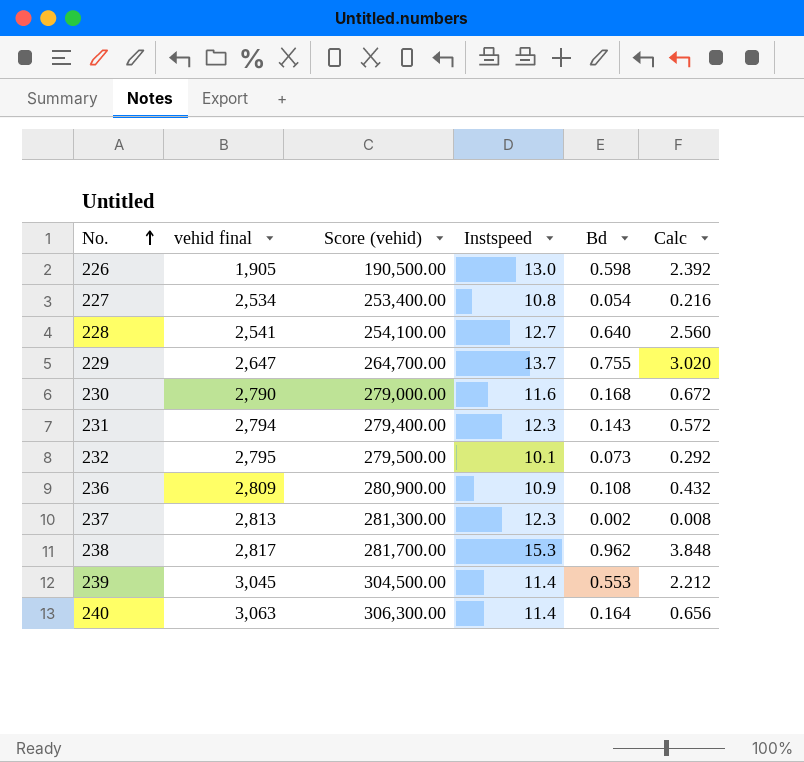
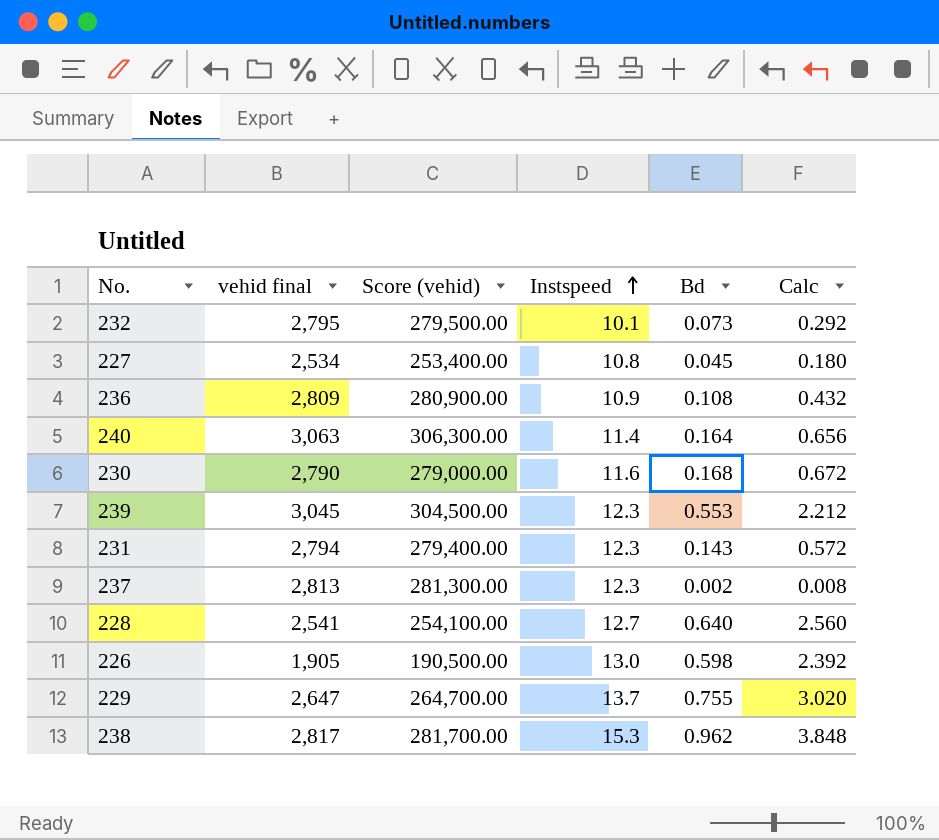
row order: No. ascending -> Instspeed ascending
227 | Bd: 0.054 -> 0.045
227 | Calc: 0.216 -> 0.180
239 | Instspeed: 11.4 -> 12.3

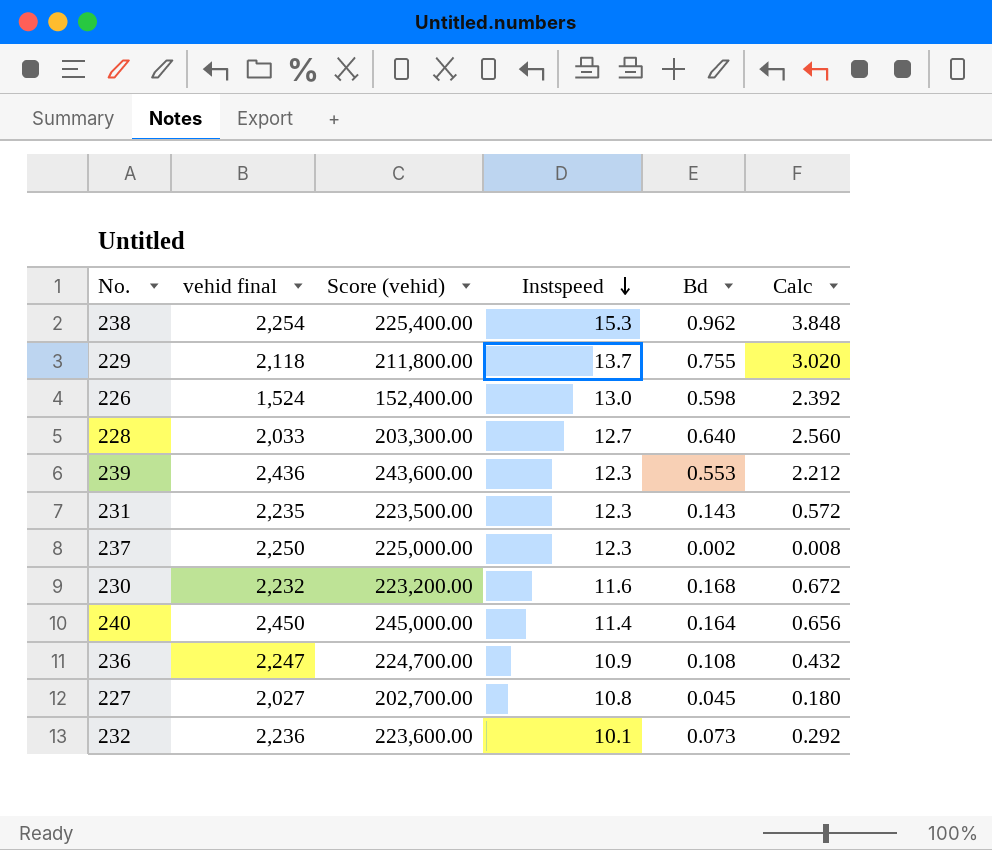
row order: Instspeed ascending -> Instspeed descending
238 | vehid final: 2,817 -> 2,254
238 | Score (vehid): 281,700.00 -> 225,400.00
229 | vehid final: 2,647 -> 2,118
229 | Score (vehid): 264,700.00 -> 211,800.00
226 | vehid final: 1,905 -> 1,524
226 | Score (vehid): 190,500.00 -> 152,400.00
228 | vehid final: 2,541 -> 2,033
228 | Score (vehid): 254,100.00 -> 203,300.00
239 | vehid final: 3,045 -> 2,436
239 | Score (vehid): 304,500.00 -> 243,600.00
231 | vehid final: 2,794 -> 2,235
231 | Score (vehid): 279,400.00 -> 223,500.00
237 | vehid final: 2,813 -> 2,250
237 | Score (vehid): 281,300.00 -> 225,000.00
230 | vehid final: 2,790 -> 2,232
230 | Score (vehid): 279,000.00 -> 223,200.00
240 | vehid final: 3,063 -> 2,450
240 | Score (vehid): 306,300.00 -> 245,000.00
236 | vehid final: 2,809 -> 2,247
236 | Score (vehid): 280,900.00 -> 224,700.00
227 | vehid final: 2,534 -> 2,027
227 | Score (vehid): 253,400.00 -> 202,700.00
232 | vehid final: 2,795 -> 2,236
232 | Score (vehid): 279,500.00 -> 223,600.00

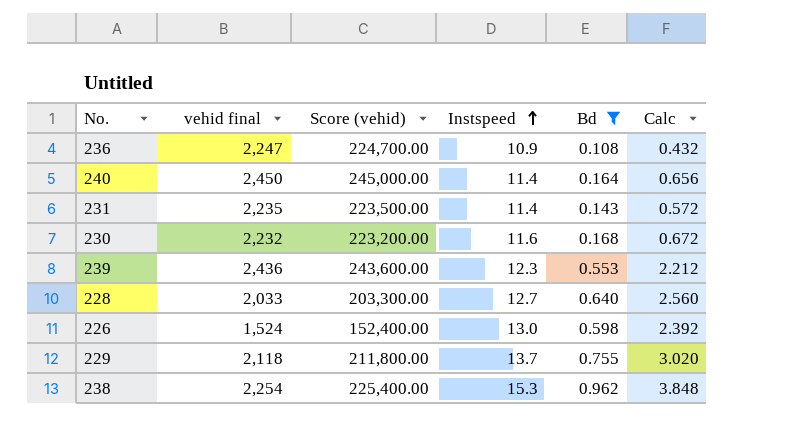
filter: none -> Bd >= 0.108
row order: Instspeed descending -> Instspeed ascending
231 | Instspeed: 12.3 -> 11.4

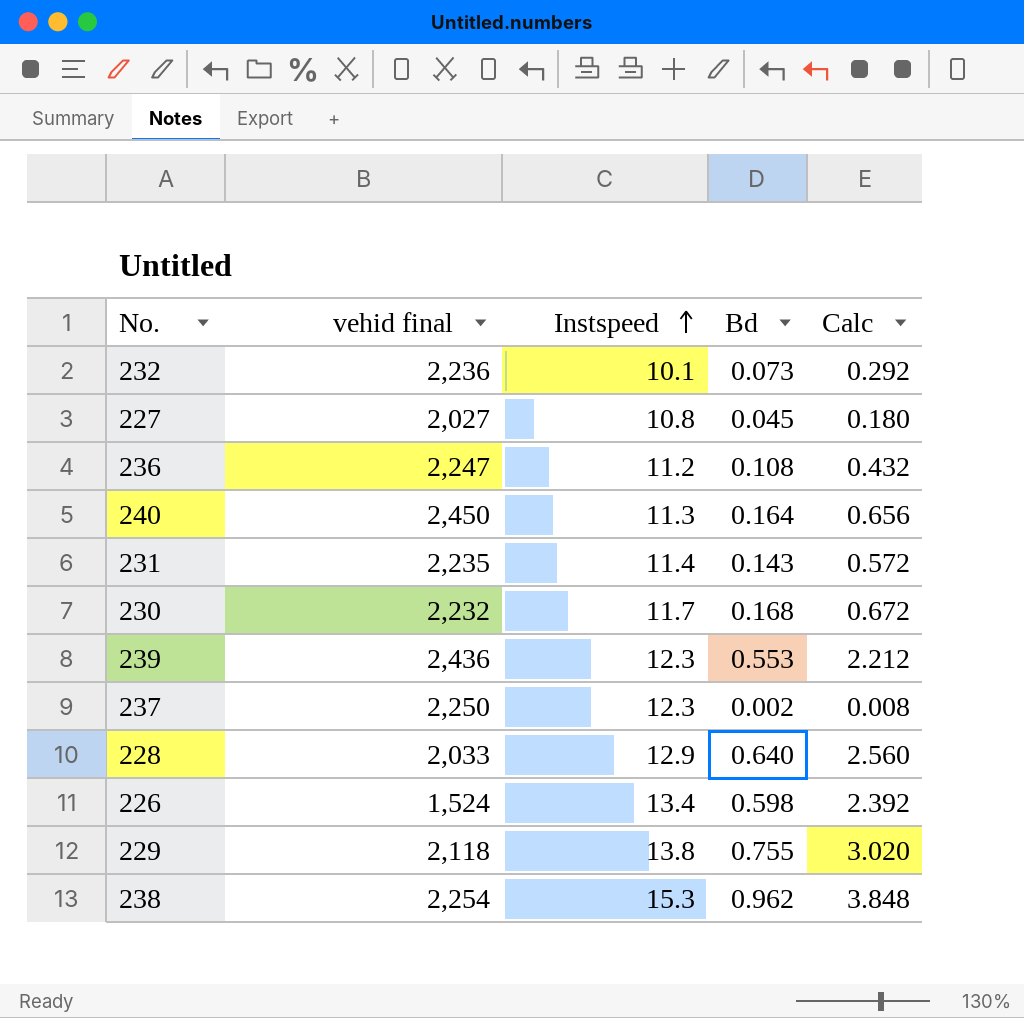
filter: Bd >= 0.108 -> none
column Score (vehid) | formula: [vehid final] * 100 -> none
236 | Instspeed: 10.9 -> 11.2
240 | Instspeed: 11.4 -> 11.3
230 | Instspeed: 11.6 -> 11.7
228 | Instspeed: 12.7 -> 12.9
226 | Instspeed: 13.0 -> 13.4
229 | Instspeed: 13.7 -> 13.8

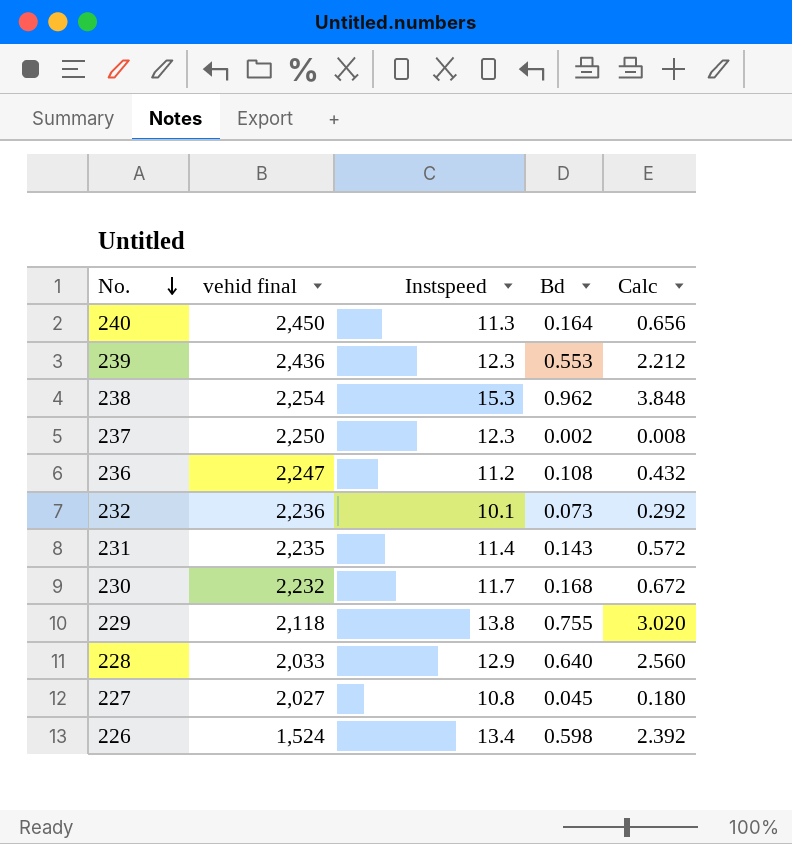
row order: Instspeed ascending -> No. descending

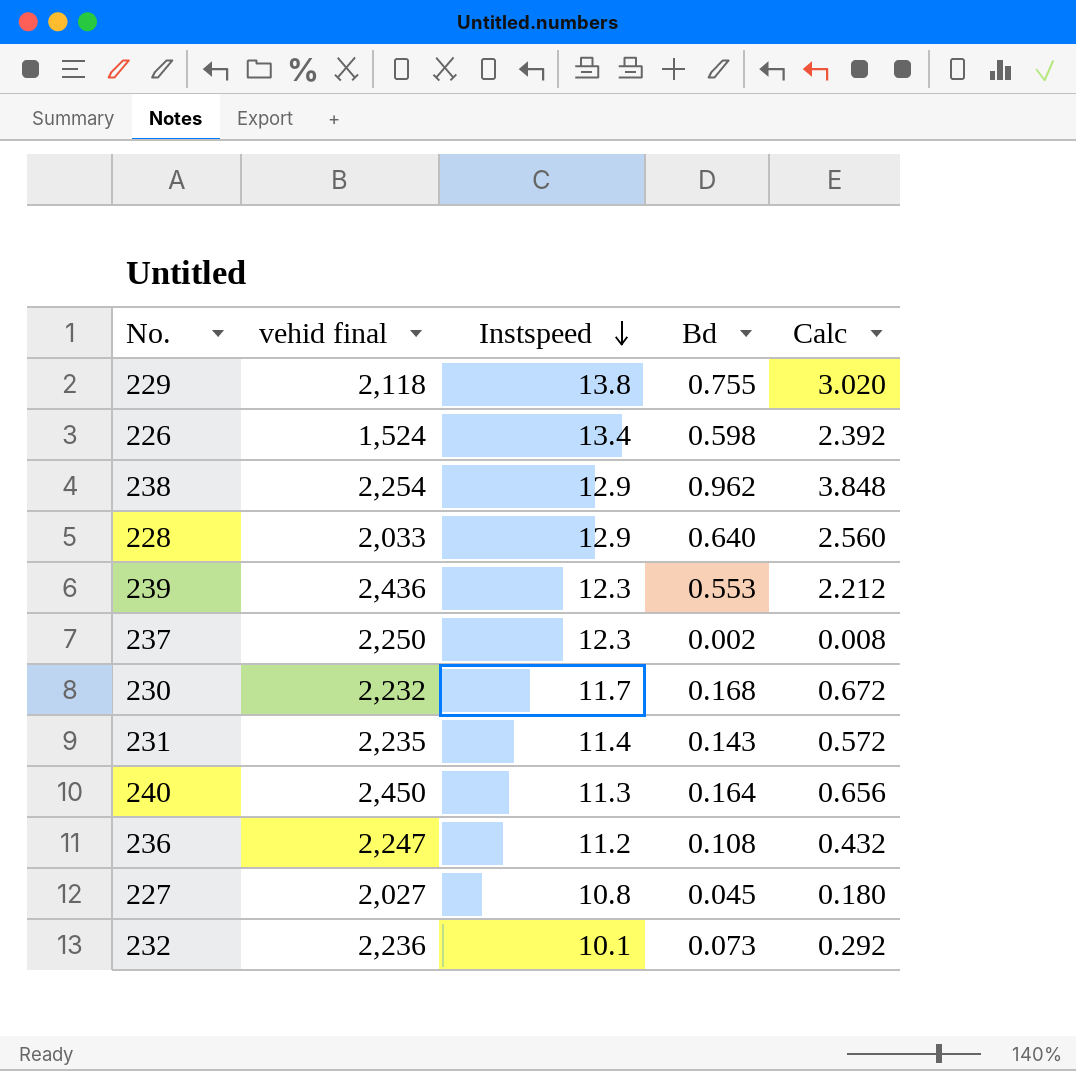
row order: No. descending -> Instspeed descending
238 | Instspeed: 15.3 -> 12.9

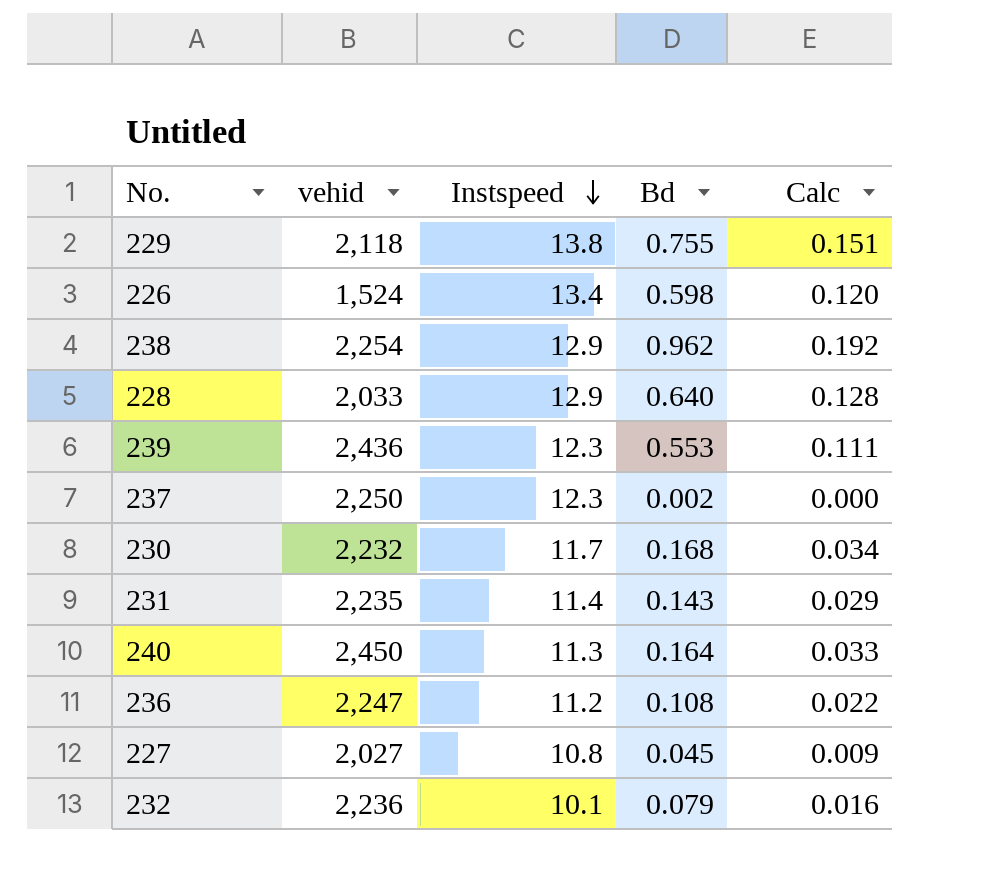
column name: vehid final -> vehid
column Calc | formula: [Bd] * 4 -> [Bd] * 0.2
232 | Bd: 0.073 -> 0.079

